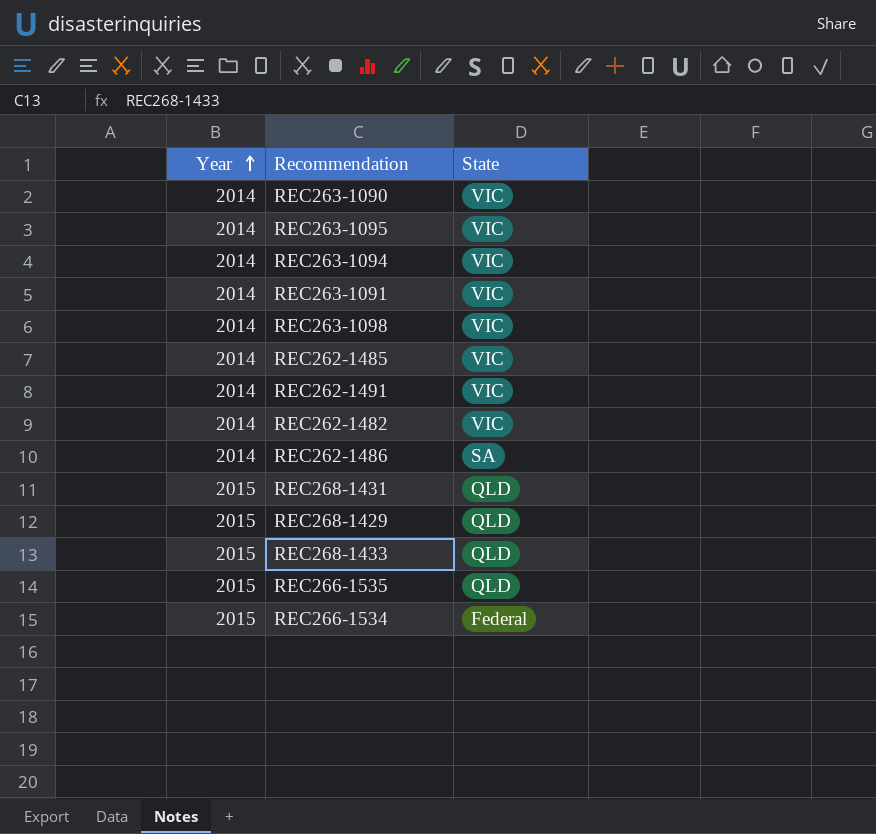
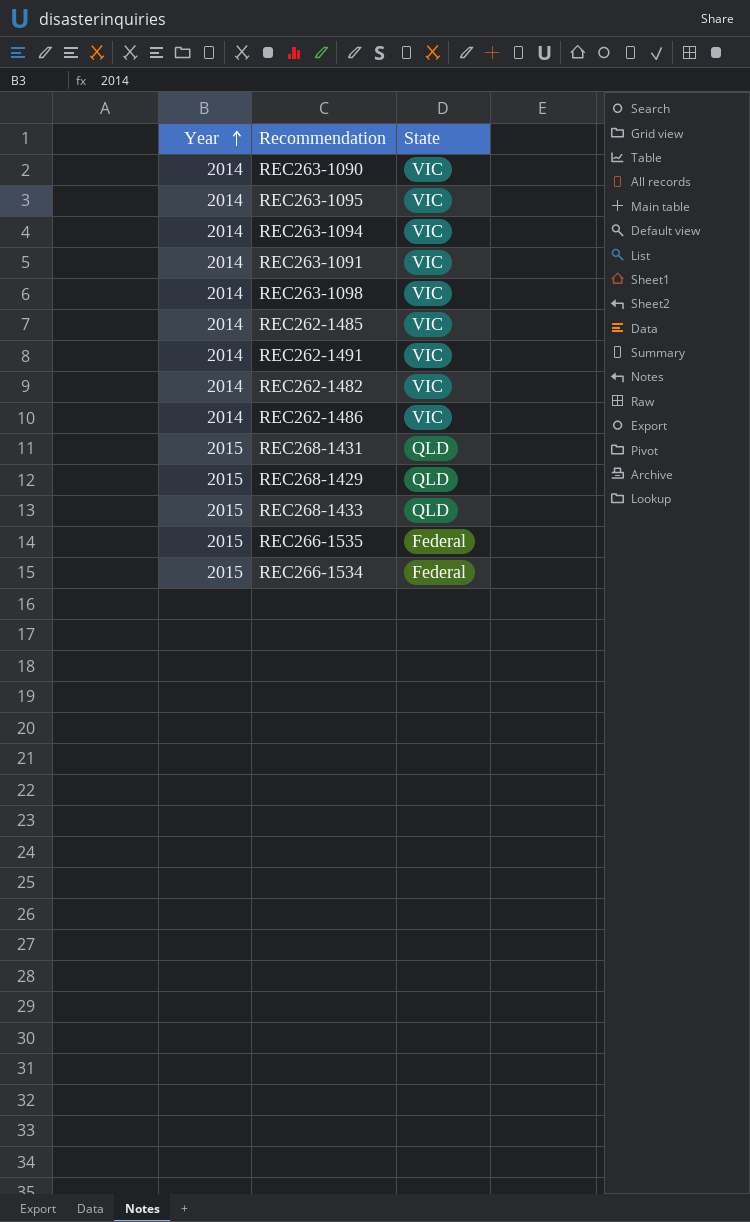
REC262-1486 | State: SA -> VIC
REC266-1535 | State: QLD -> Federal

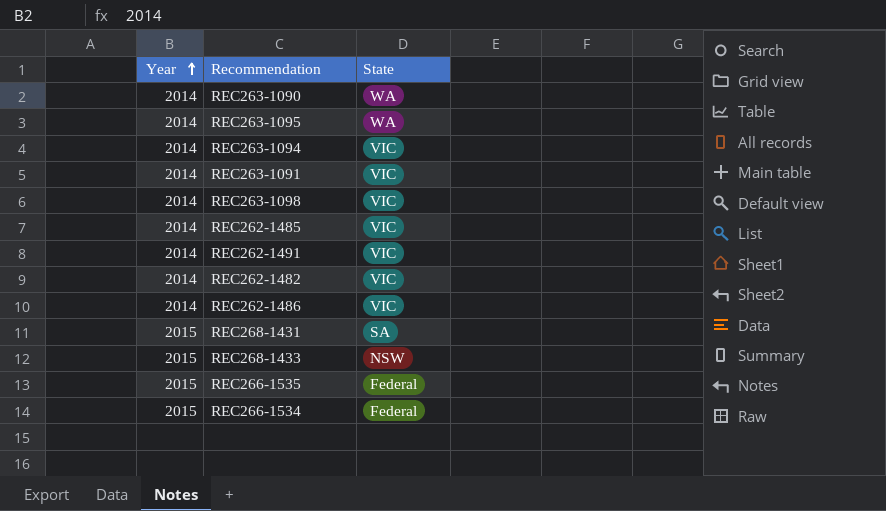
row REC268-1429: 2015 | QLD -> none
REC263-1090 | State: VIC -> WA
REC263-1095 | State: VIC -> WA
REC268-1431 | State: QLD -> SA
REC268-1433 | State: QLD -> NSW

